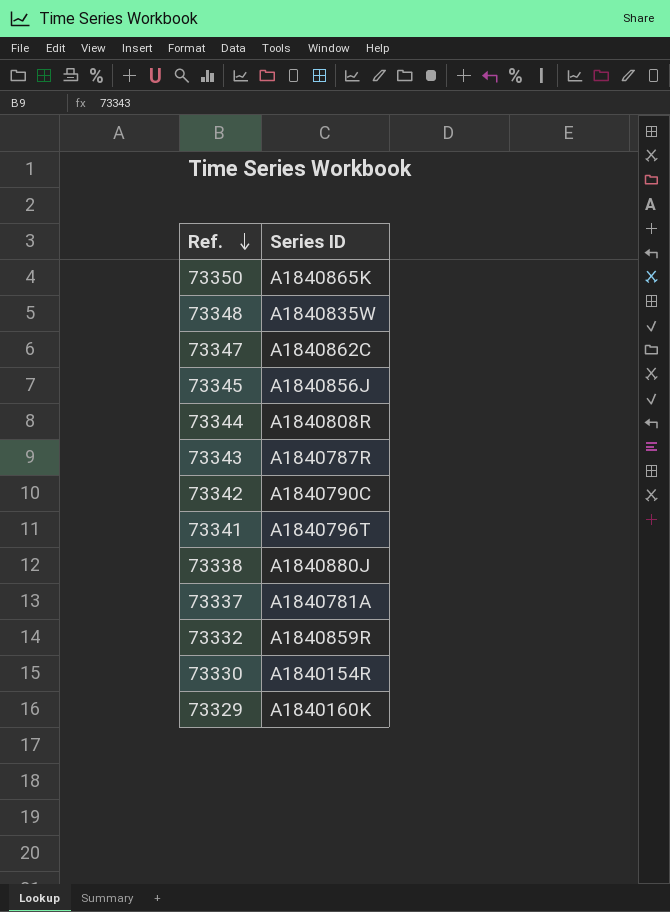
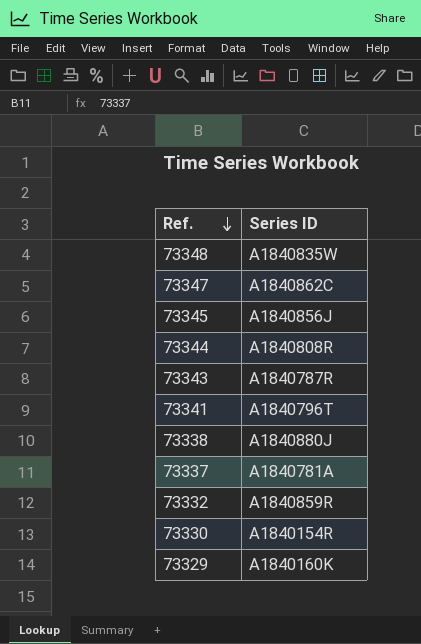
row 73350: A1840865K -> none
row 73342: A1840790C -> none

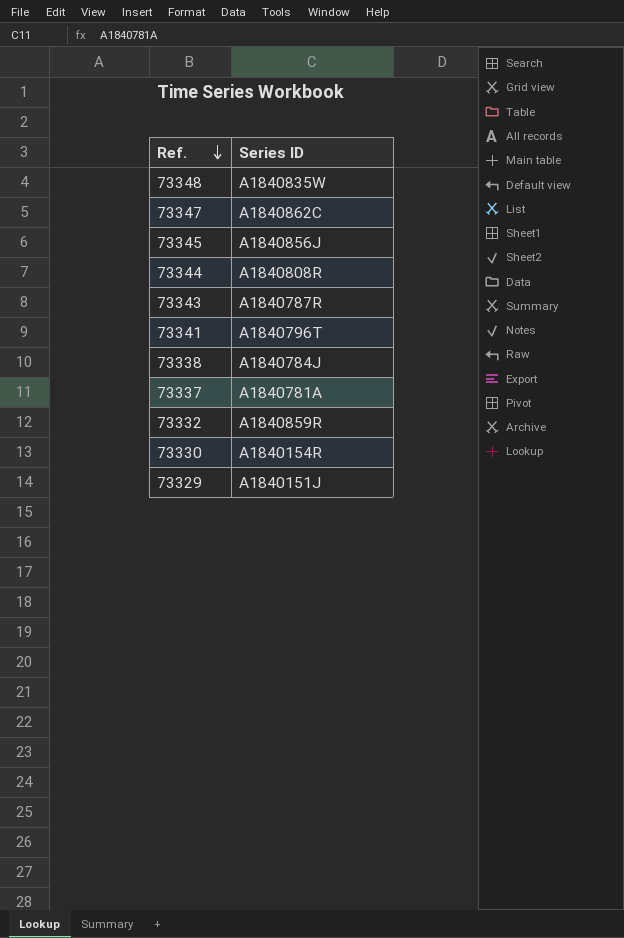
73338 | Series ID: A1840880J -> A1840784J
73329 | Series ID: A1840160K -> A1840151J

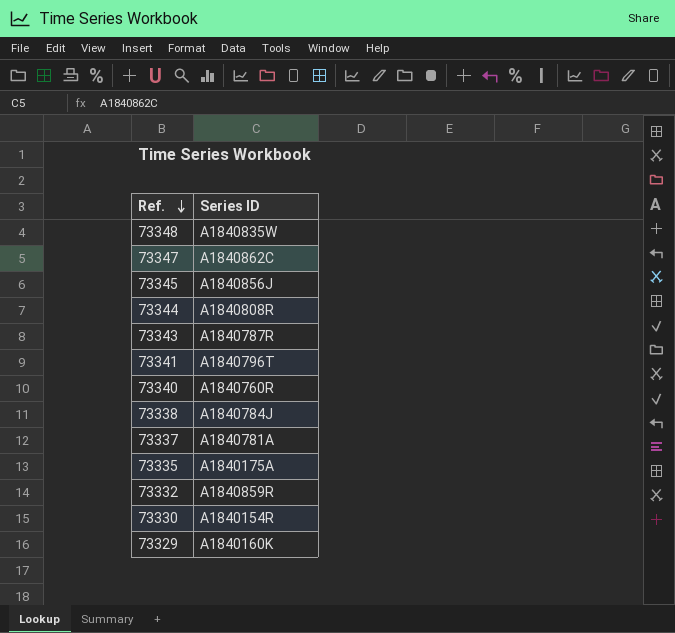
row 73340: none -> A1840760R
row 73335: none -> A1840175A
73329 | Series ID: A1840151J -> A1840160K

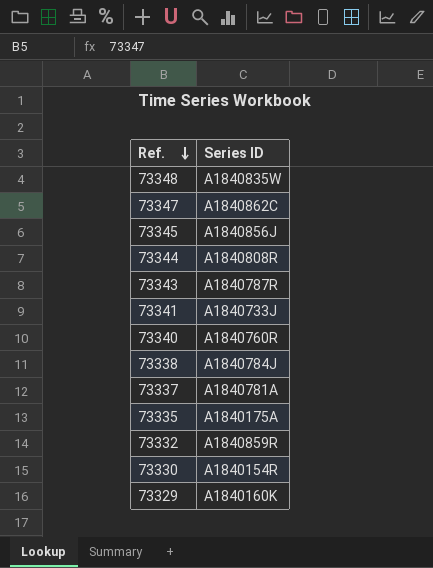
73341 | Series ID: A1840796T -> A1840733J

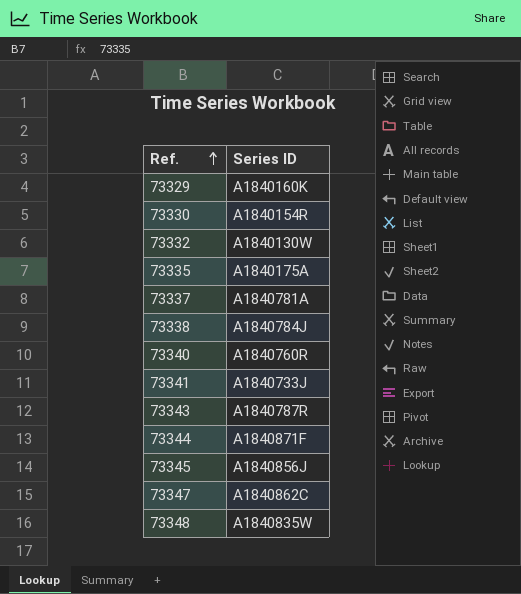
row order: Ref. descending -> Ref. ascending
73332 | Series ID: A1840859R -> A1840130W
73344 | Series ID: A1840808R -> A1840871F

